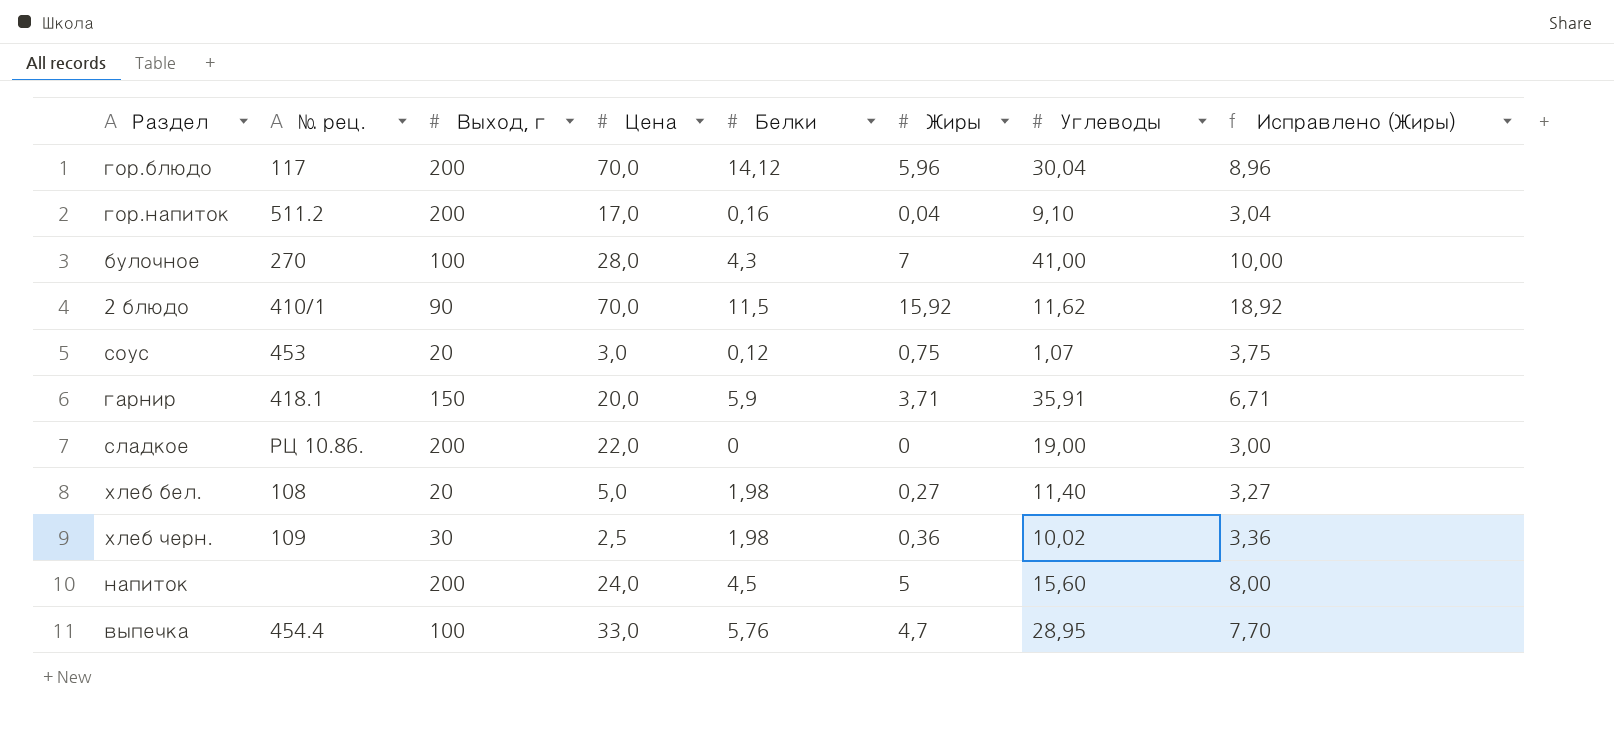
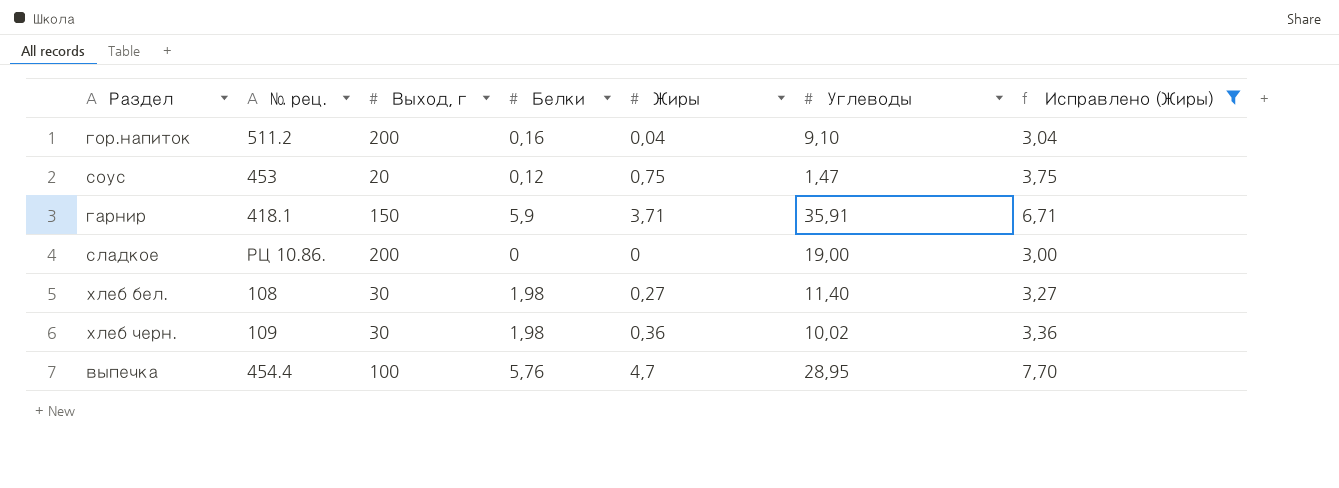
filter: none -> Исправлено (Жиры) <= 7,70
column Цена | position: 4 -> none
соус | Углеводы: 1,07 -> 1,47
хлеб бел. | Выход, г: 20 -> 30

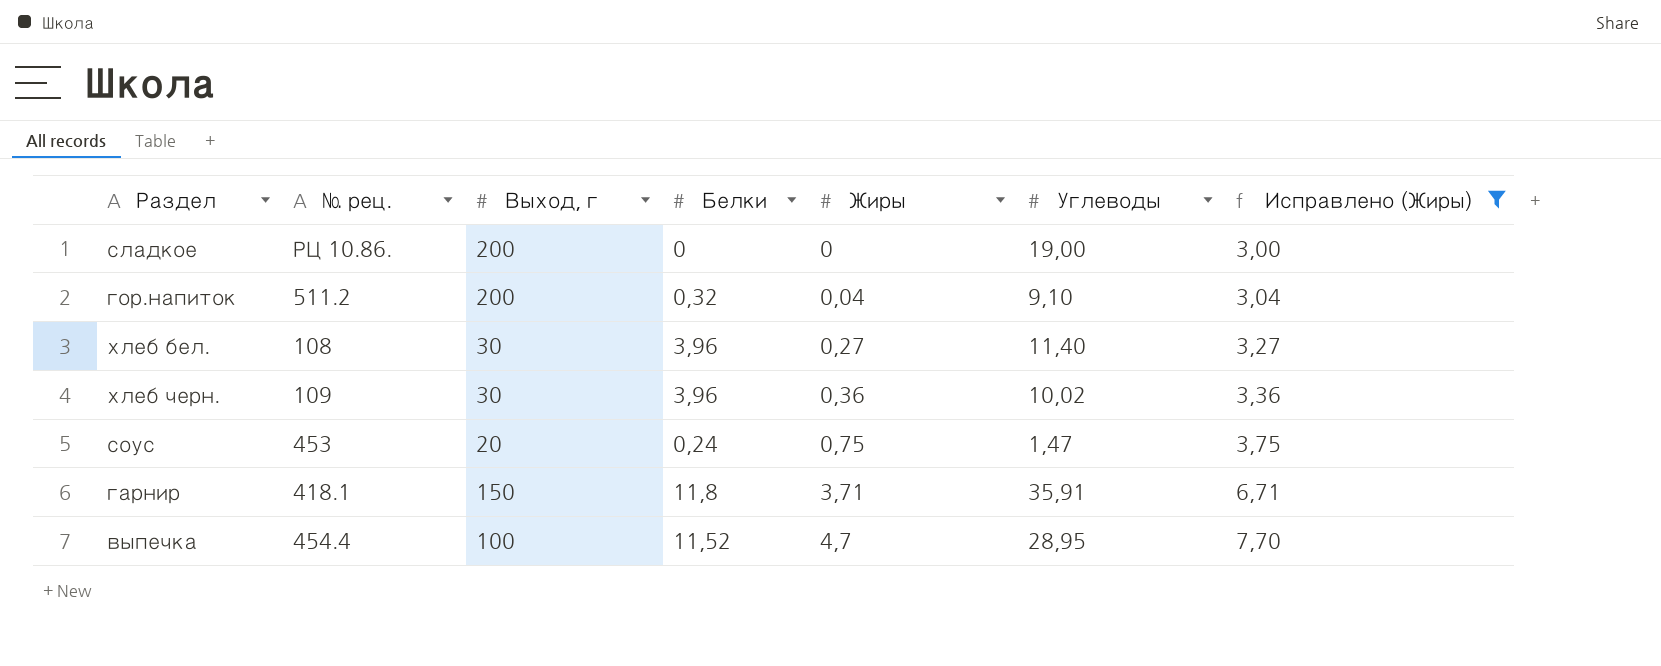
row order: none -> Жиры ascending
гор.напиток | Белки: 0,16 -> 0,32
хлеб бел. | Белки: 1,98 -> 3,96
хлеб черн. | Белки: 1,98 -> 3,96
соус | Белки: 0,12 -> 0,24
гарнир | Белки: 5,9 -> 11,8
выпечка | Белки: 5,76 -> 11,52

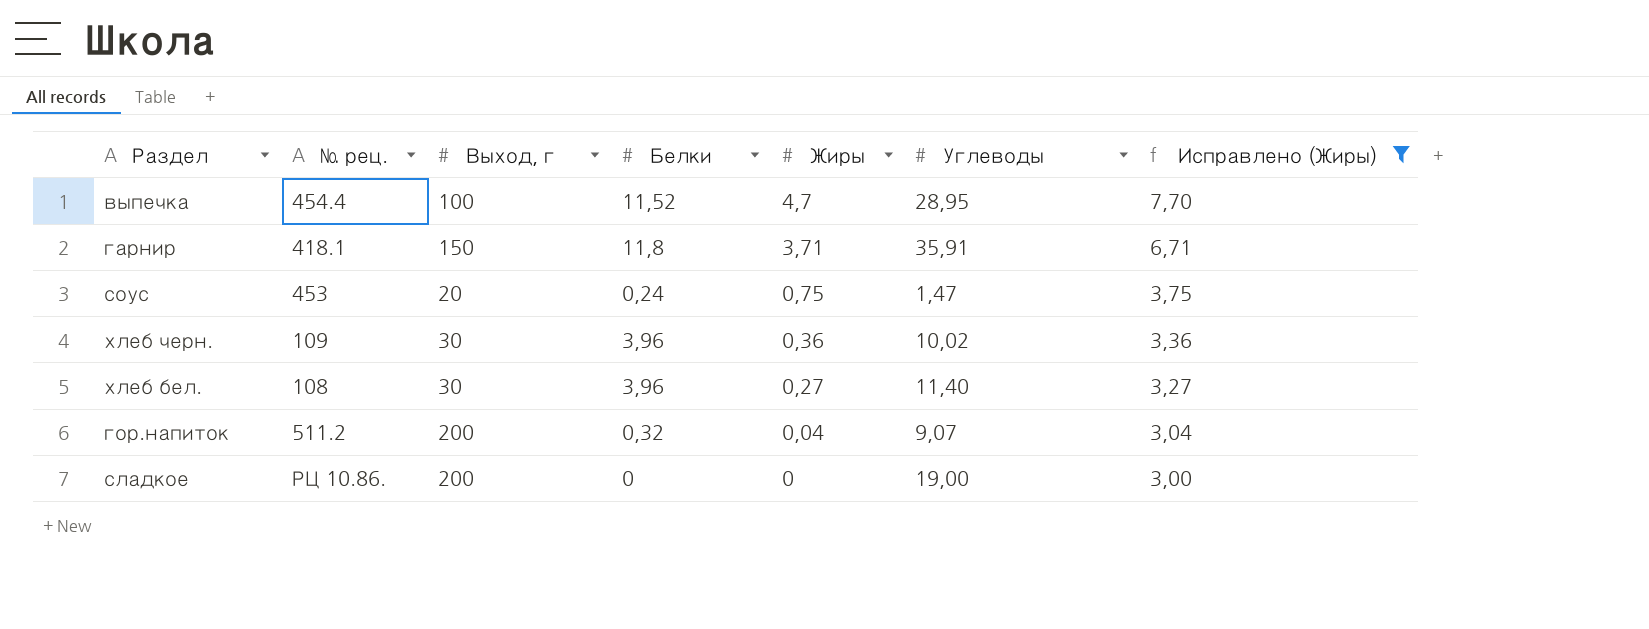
row order: Жиры ascending -> Жиры descending
гор.напиток | Углеводы: 9,10 -> 9,07

